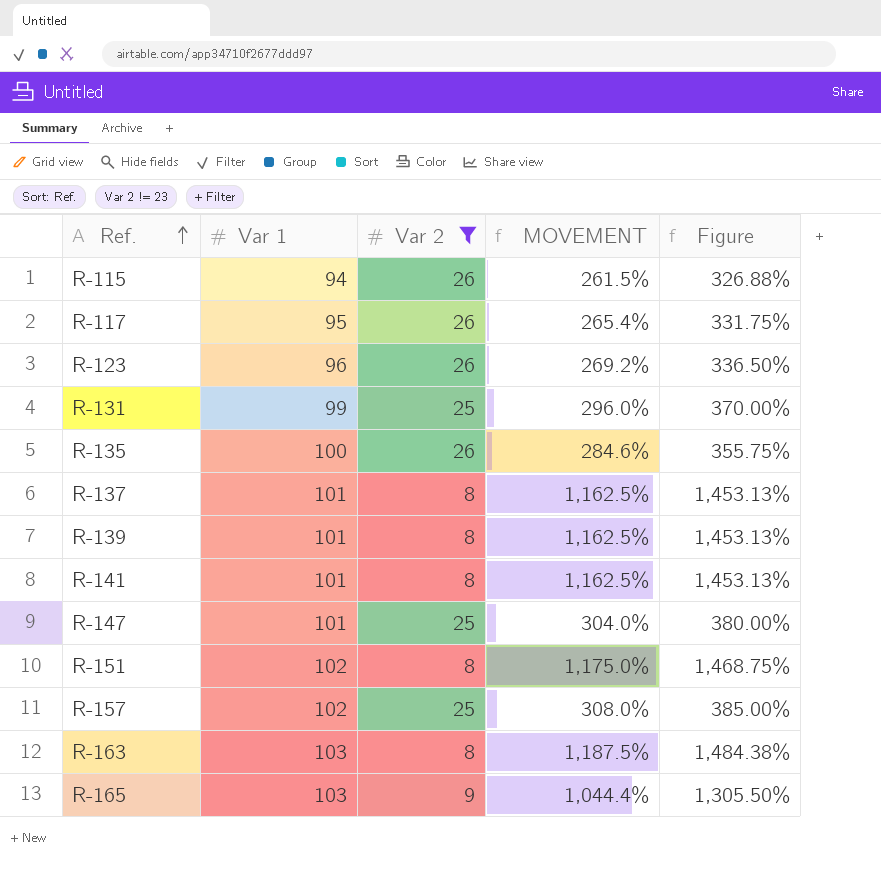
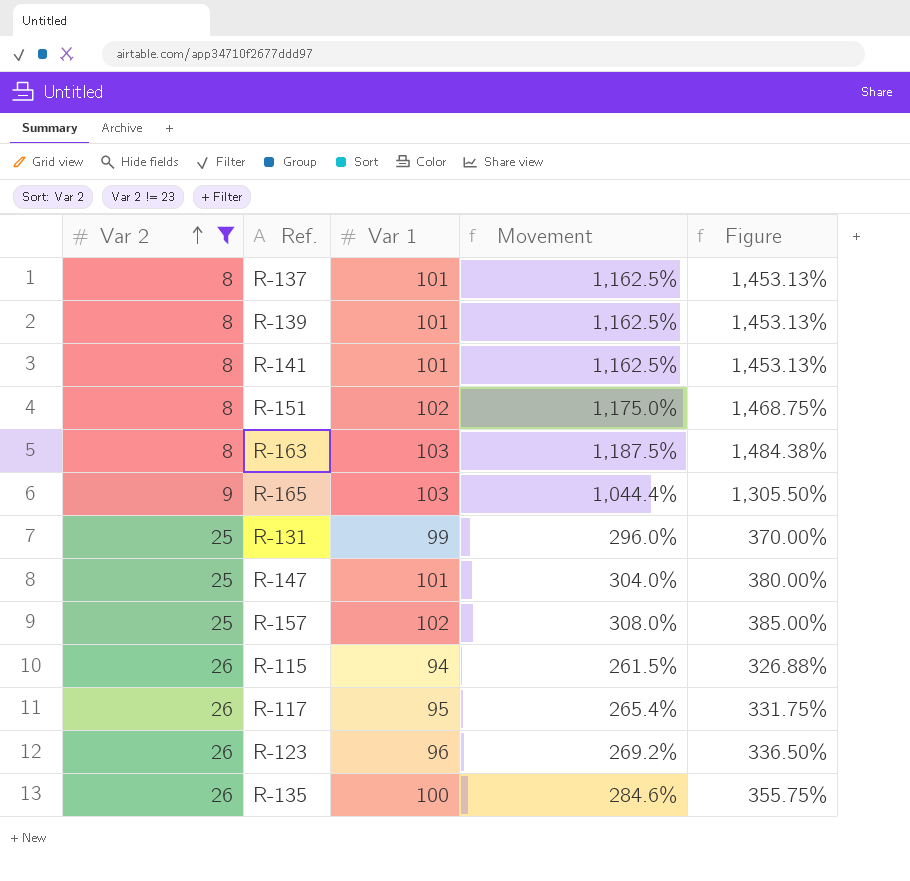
row order: Ref. ascending -> Var 2 ascending
column Var 2 | position: 3 -> 1
column name: MOVEMENT -> Movement

